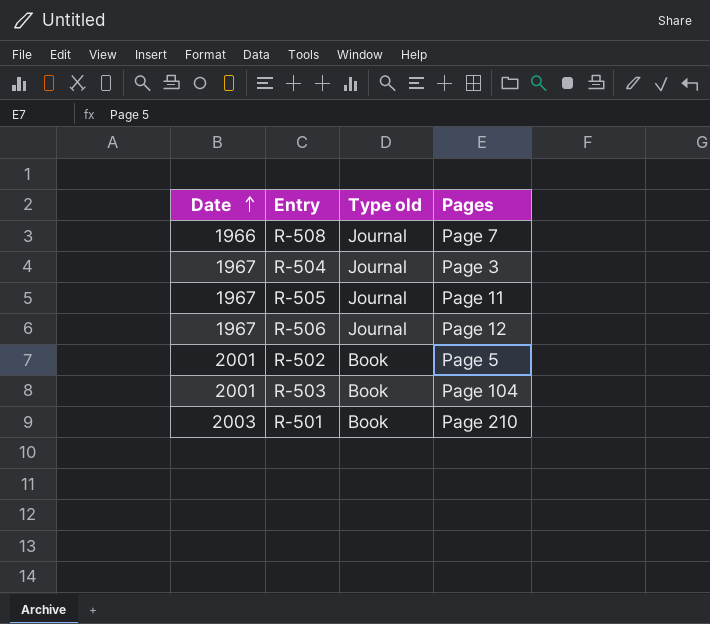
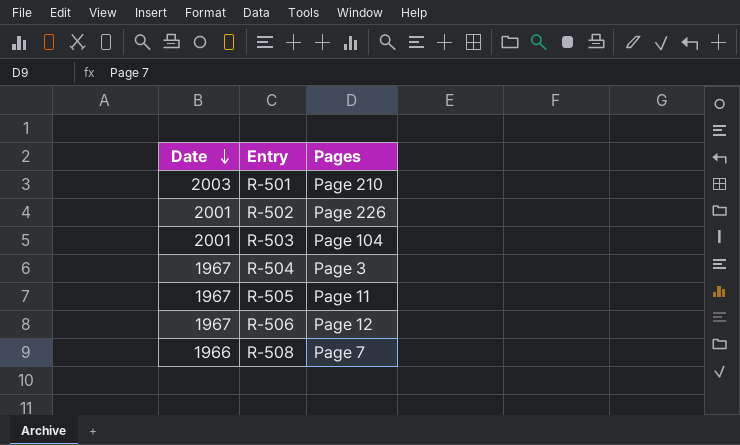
row order: Date ascending -> Date descending
column Type old | position: 3 -> none
R-502 | Pages: Page 5 -> Page 226

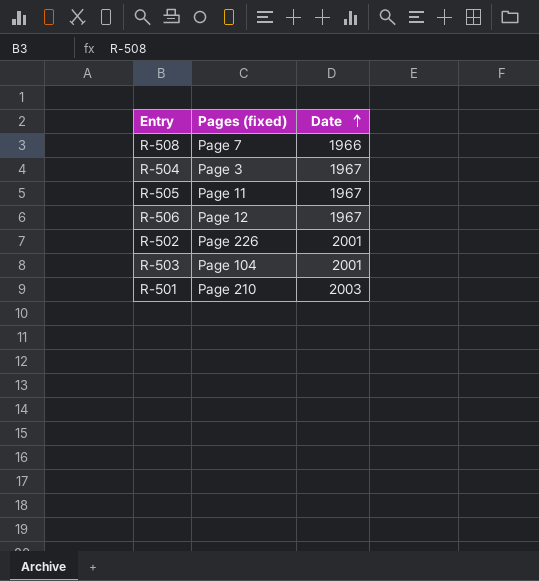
row order: Date descending -> Date ascending
column name: Pages -> Pages (fixed)
column Date | position: 1 -> 3

